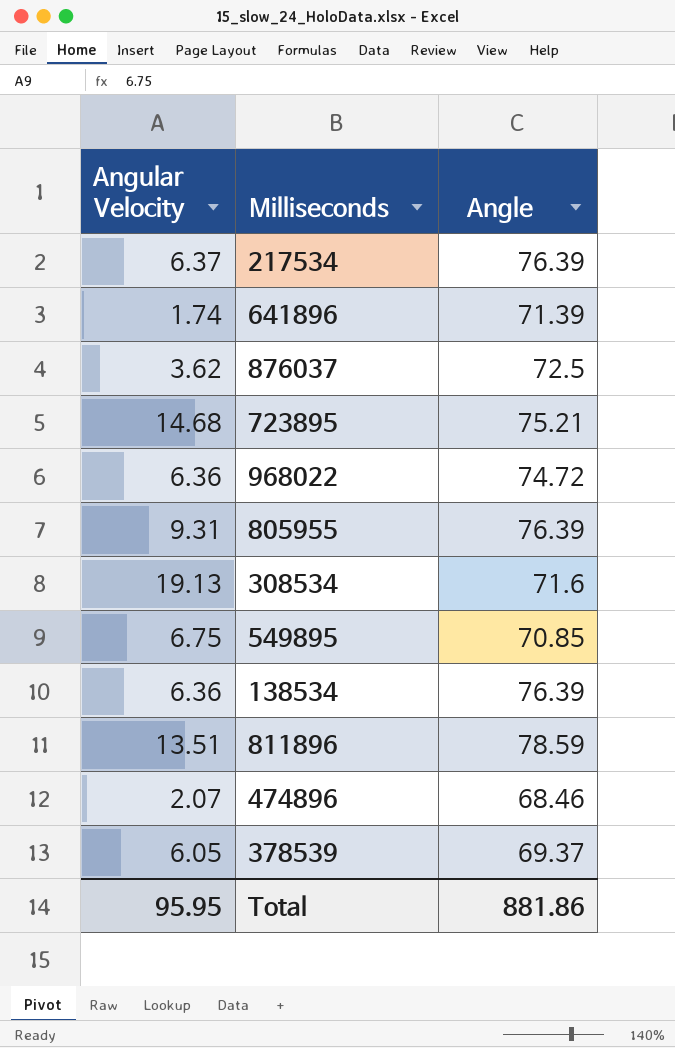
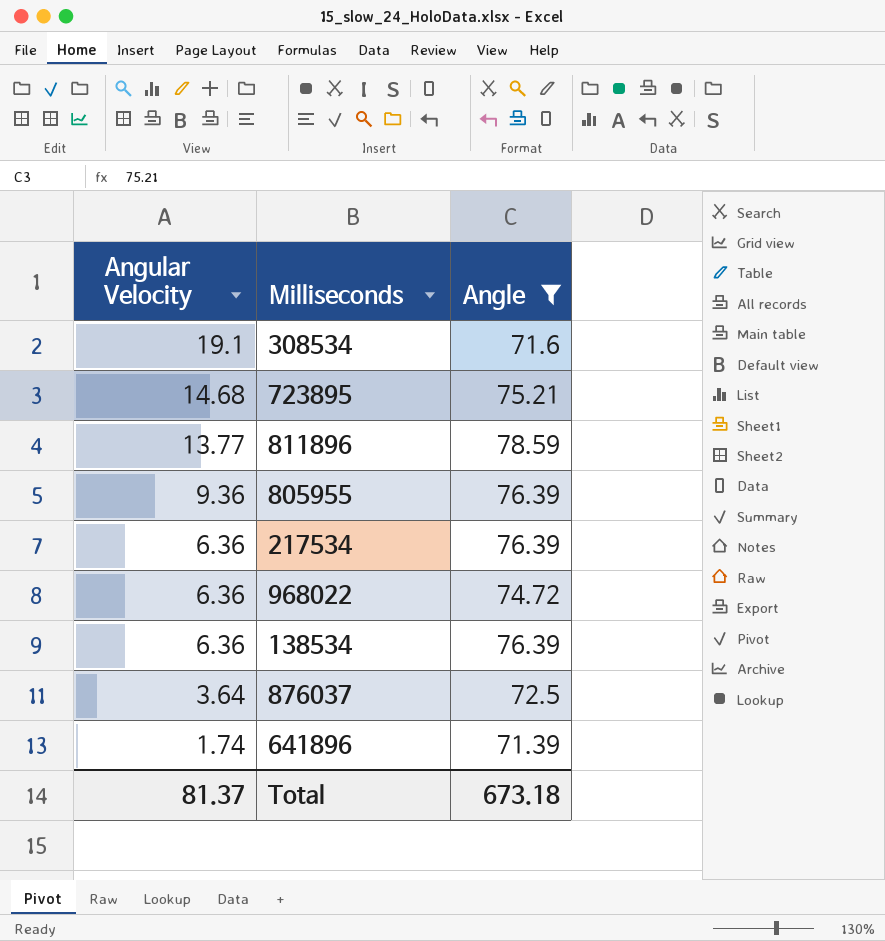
filter: none -> Angle >= 71.39
row order: none -> Angular Velocity descending
308534 | Angular Velocity: 19.13 -> 19.1
811896 | Angular Velocity: 13.51 -> 13.77
805955 | Angular Velocity: 9.31 -> 9.36
217534 | Angular Velocity: 6.37 -> 6.36
876037 | Angular Velocity: 3.62 -> 3.64
Total | Angular Velocity: 95.95 -> 81.37
Total | Angle: 881.86 -> 673.18

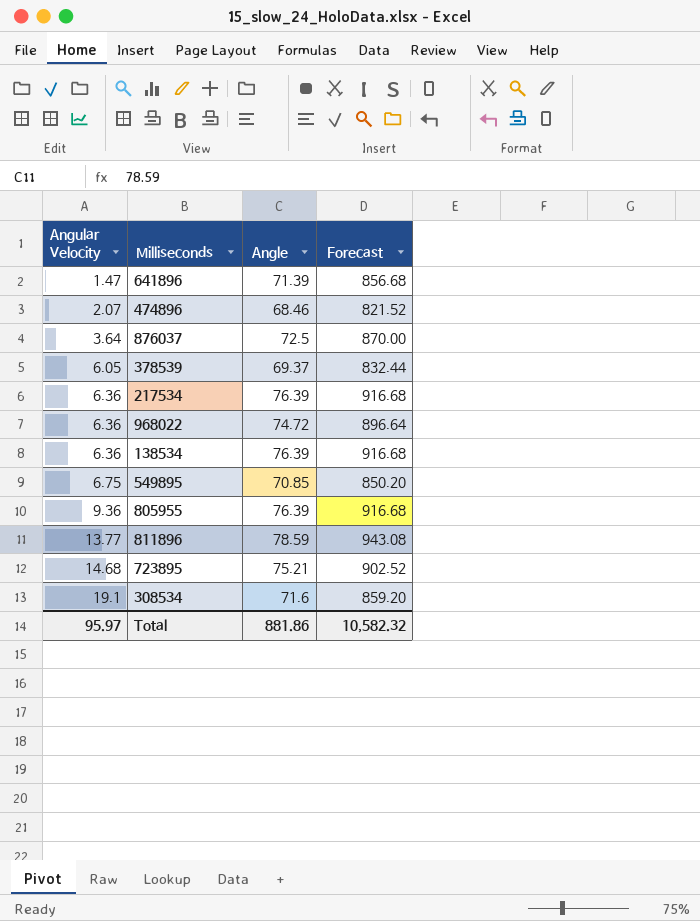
filter: Angle >= 71.39 -> none
row order: Angular Velocity descending -> Angular Velocity ascending
column Forecast | formula: none -> [Angle] * 12
641896 | Angular Velocity: 1.74 -> 1.47
Total | Angular Velocity: 81.37 -> 95.97
Total | Angle: 673.18 -> 881.86

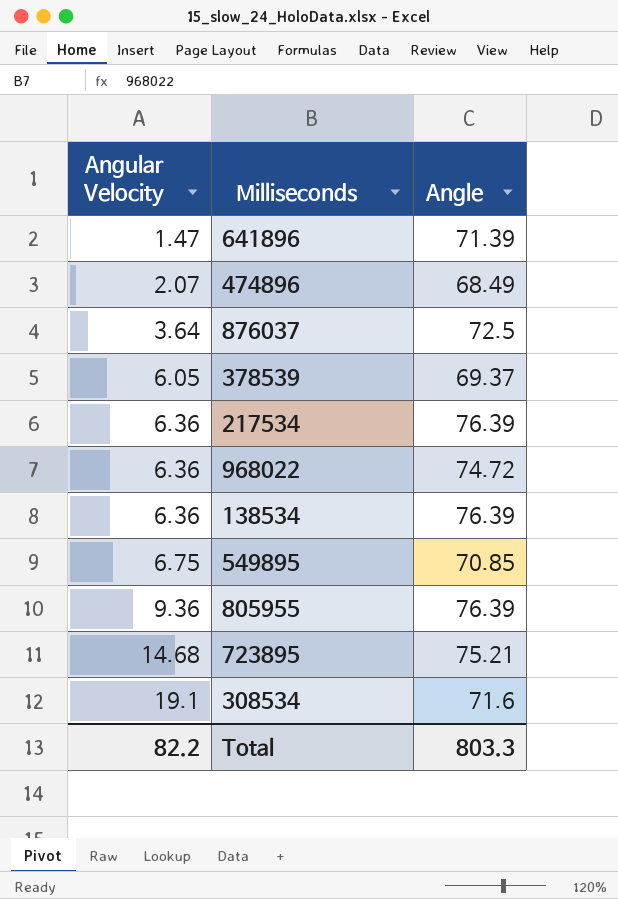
column Forecast | formula: [Angle] * 12 -> none
row 811896: 13.77 | 78.59 | 943.08 -> none
474896 | Angle: 68.46 -> 68.49
Total | Angular Velocity: 95.97 -> 82.2
Total | Angle: 881.86 -> 803.3

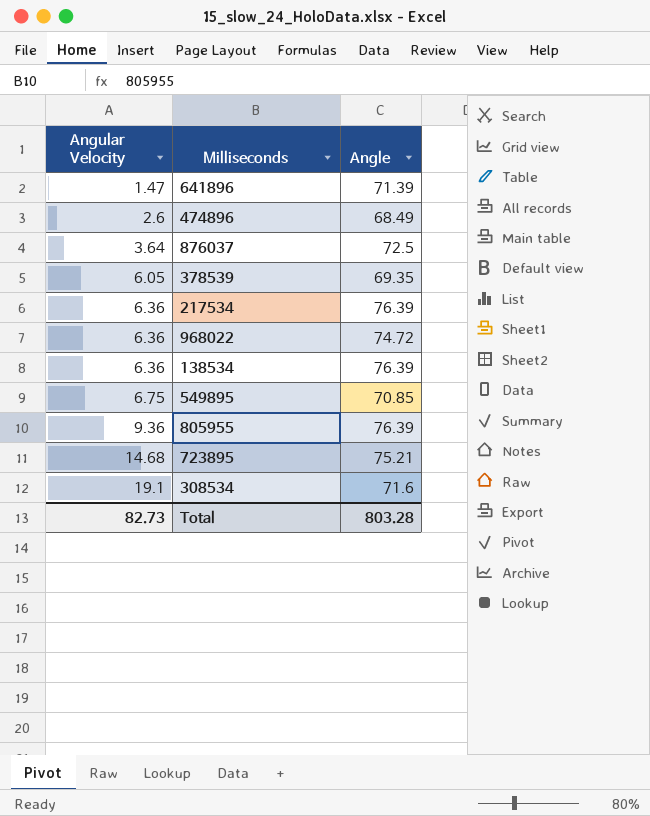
474896 | Angular Velocity: 2.07 -> 2.6
378539 | Angle: 69.37 -> 69.35
Total | Angular Velocity: 82.2 -> 82.73
Total | Angle: 803.3 -> 803.28

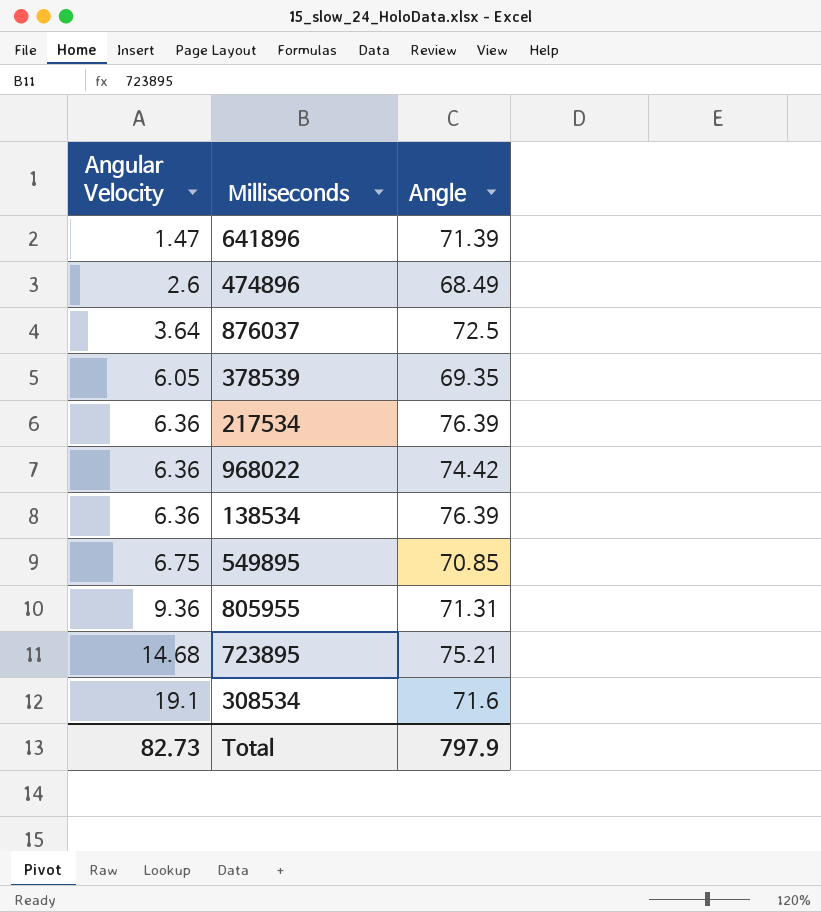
968022 | Angle: 74.72 -> 74.42
805955 | Angle: 76.39 -> 71.31
Total | Angle: 803.28 -> 797.9

